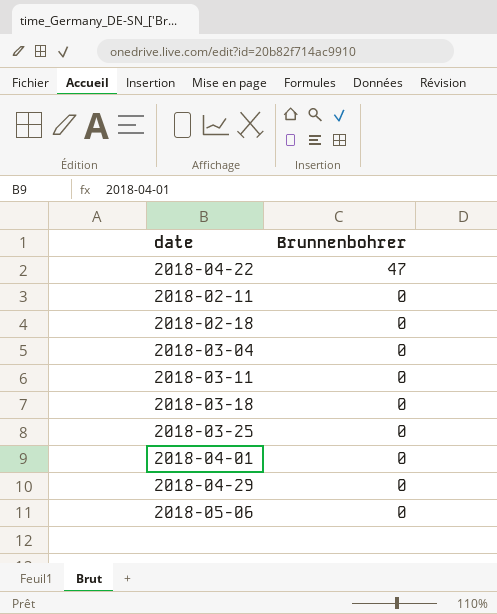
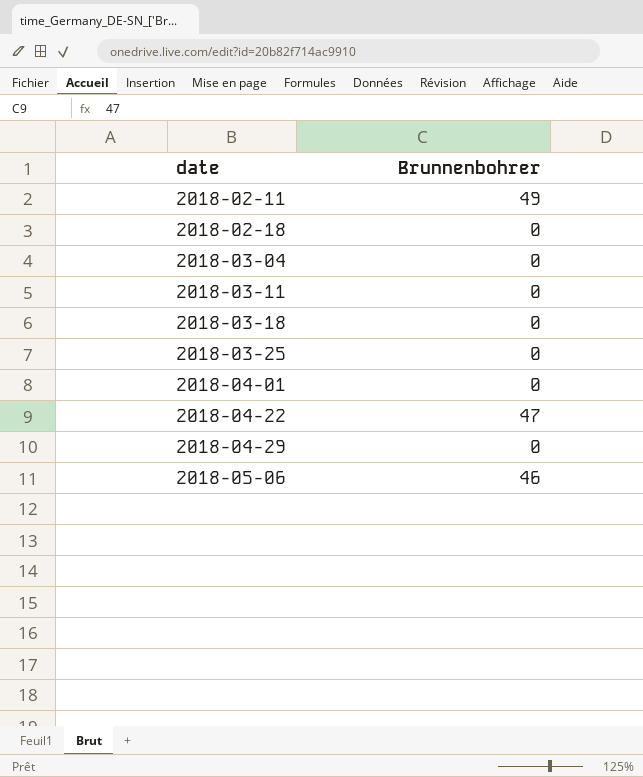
row order: Brunnenbohrer descending -> date ascending
2018-02-11 | Brunnenbohrer: 0 -> 49
2018-05-06 | Brunnenbohrer: 0 -> 46

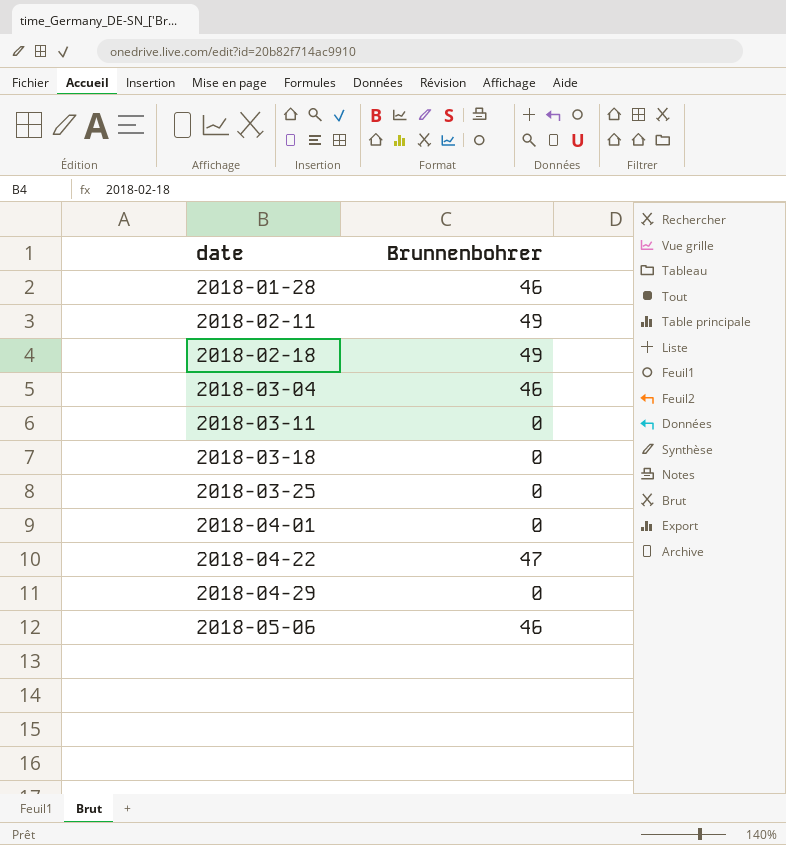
row 2018-01-28: none -> 46
2018-02-18 | Brunnenbohrer: 0 -> 49
2018-03-04 | Brunnenbohrer: 0 -> 46

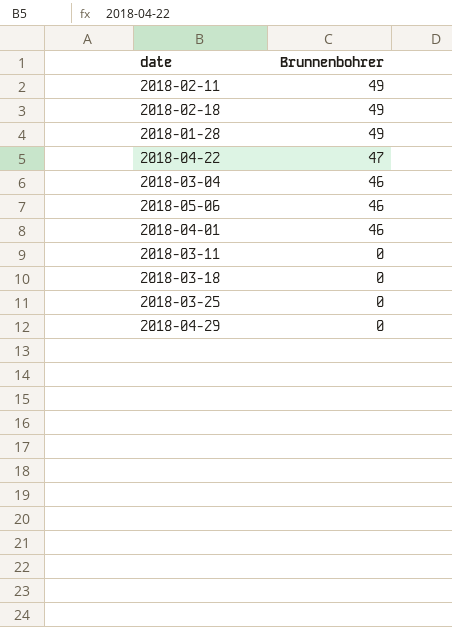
row order: date ascending -> Brunnenbohrer descending
2018-01-28 | Brunnenbohrer: 46 -> 49
2018-04-01 | Brunnenbohrer: 0 -> 46

